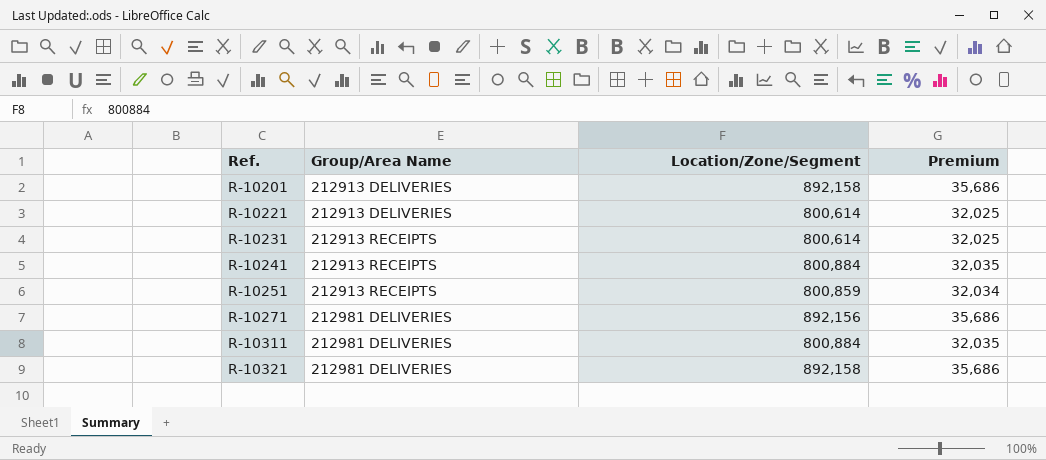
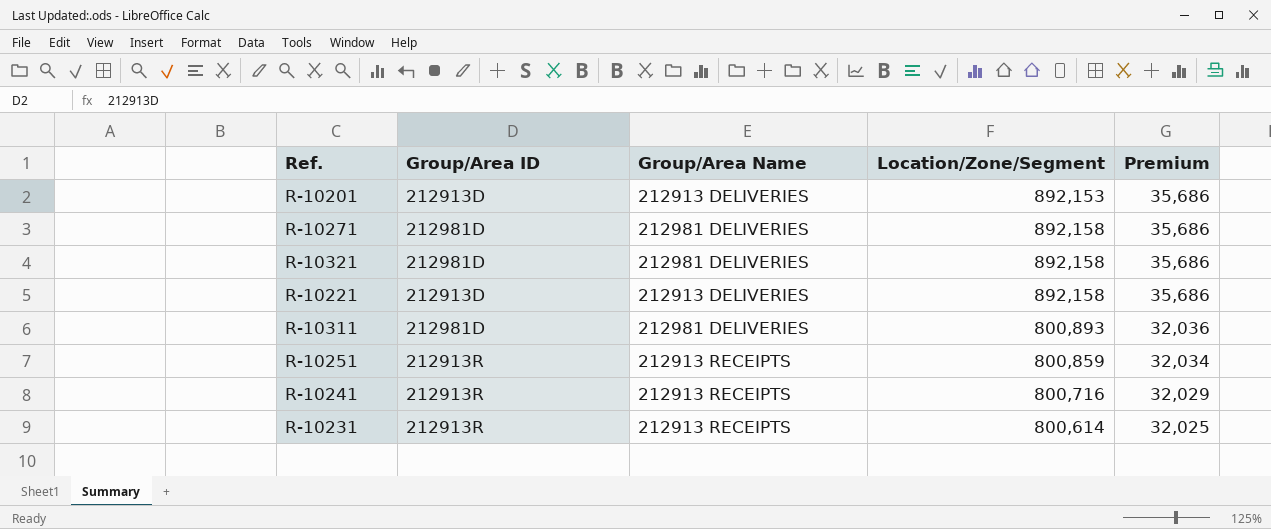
row order: Ref. ascending -> Premium descending
column Group/Area ID | position: none -> 2
R-10201 | Location/Zone/Segment: 892,158 -> 892,153
R-10271 | Location/Zone/Segment: 892,156 -> 892,158
R-10221 | Location/Zone/Segment: 800,614 -> 892,158
R-10221 | Premium: 32,025 -> 35,686
R-10311 | Location/Zone/Segment: 800,884 -> 800,893
R-10311 | Premium: 32,035 -> 32,036
R-10241 | Location/Zone/Segment: 800,884 -> 800,716
R-10241 | Premium: 32,035 -> 32,029

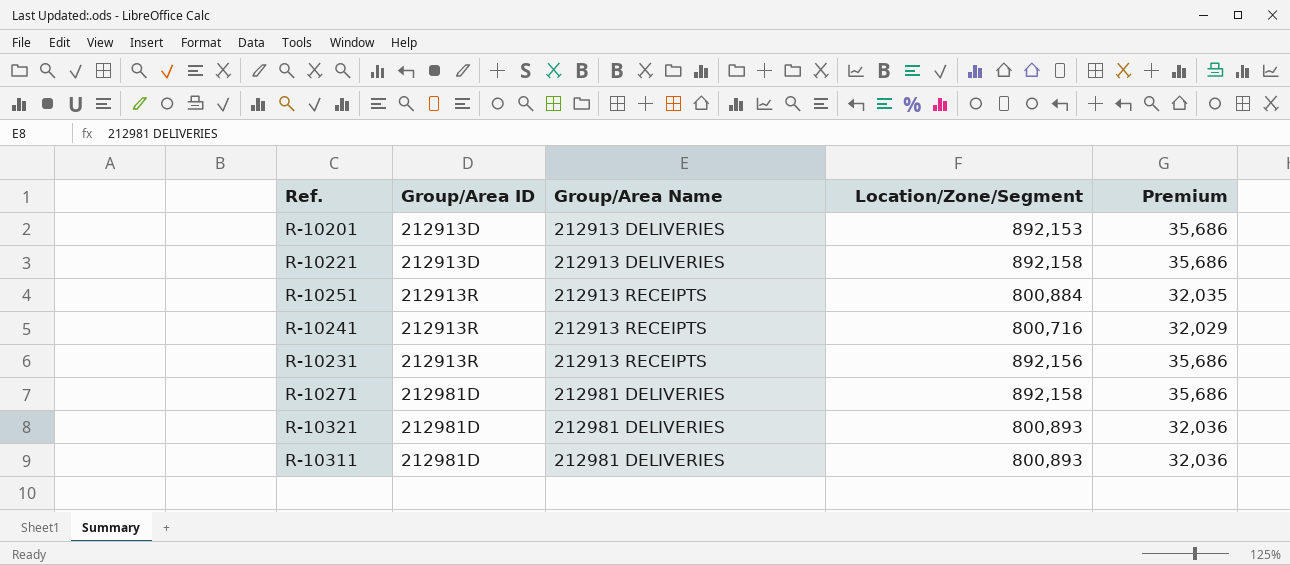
row order: Premium descending -> Group/Area ID ascending
R-10251 | Location/Zone/Segment: 800,859 -> 800,884
R-10251 | Premium: 32,034 -> 32,035
R-10231 | Location/Zone/Segment: 800,614 -> 892,156
R-10231 | Premium: 32,025 -> 35,686
R-10321 | Location/Zone/Segment: 892,158 -> 800,893
R-10321 | Premium: 35,686 -> 32,036

